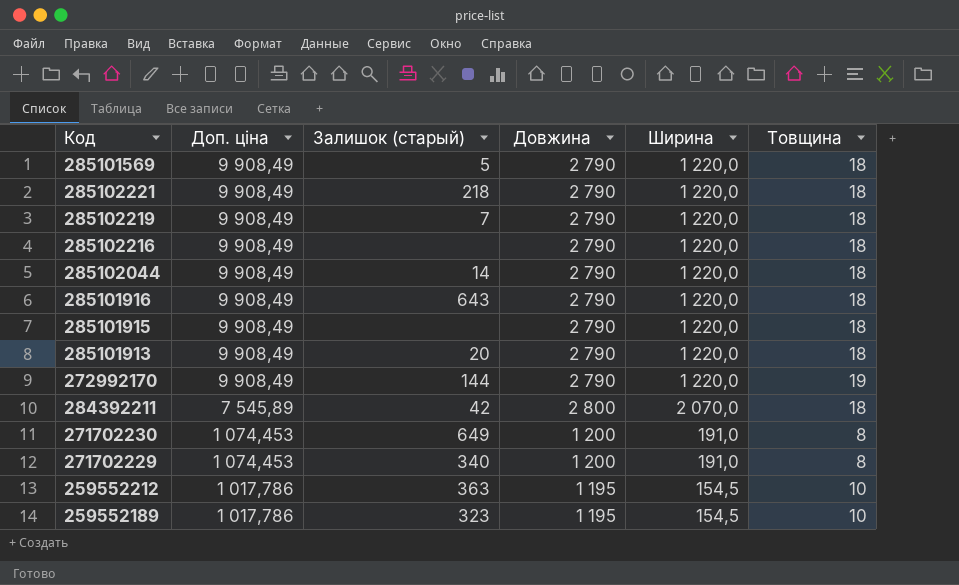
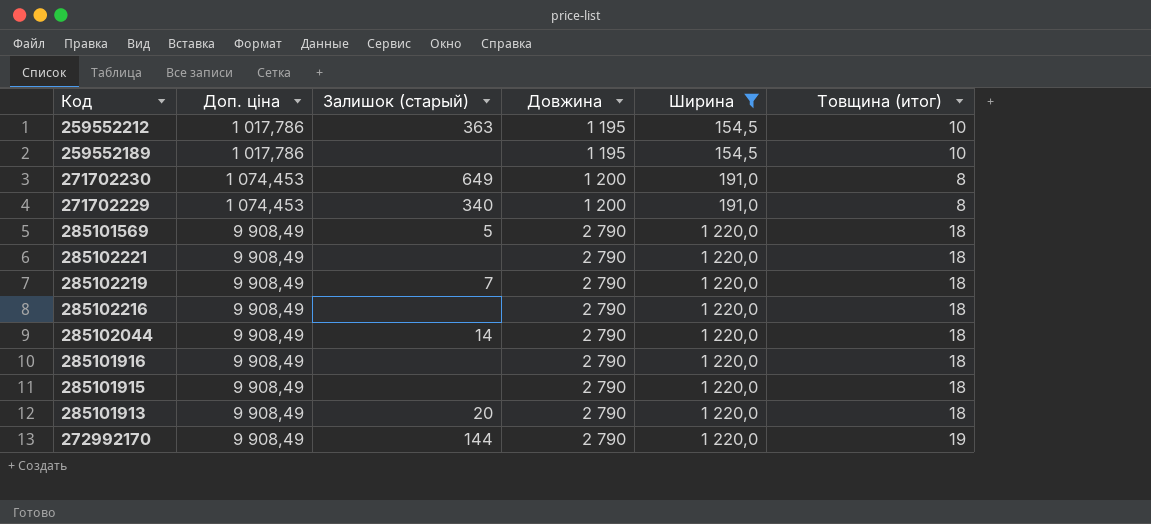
filter: none -> Ширина != 2 070,0
row order: Доп. ціна descending -> Доп. ціна ascending
column name: Товщина -> Товщина (итог)
259552189 | Залишок (старый): 323 -> none
285102221 | Залишок (старый): 218 -> none
285101916 | Залишок (старый): 643 -> none

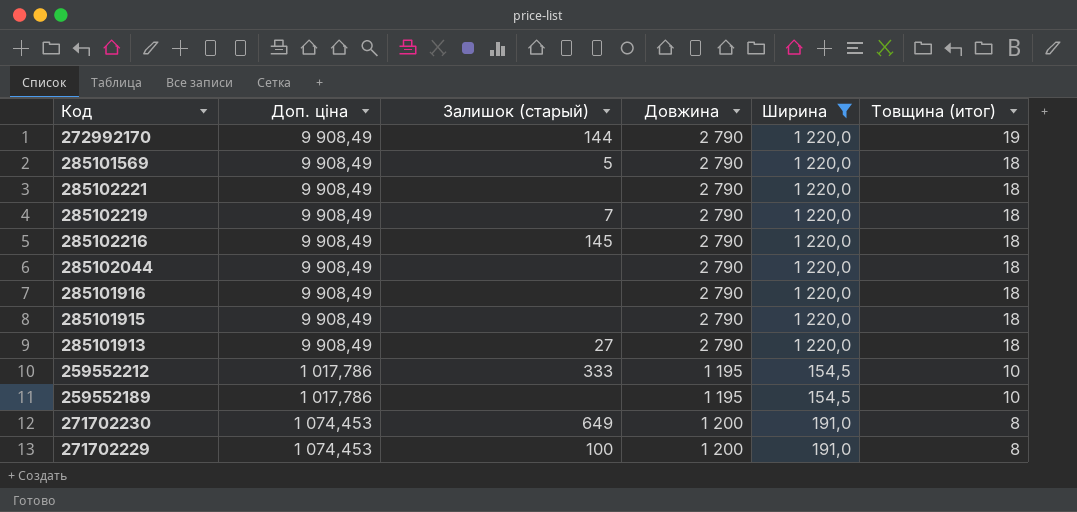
row order: Доп. ціна ascending -> Товщина (итог) descending
285102216 | Залишок (старый): none -> 145
285102044 | Залишок (старый): 14 -> none
285101913 | Залишок (старый): 20 -> 27
259552212 | Залишок (старый): 363 -> 333
271702229 | Залишок (старый): 340 -> 100

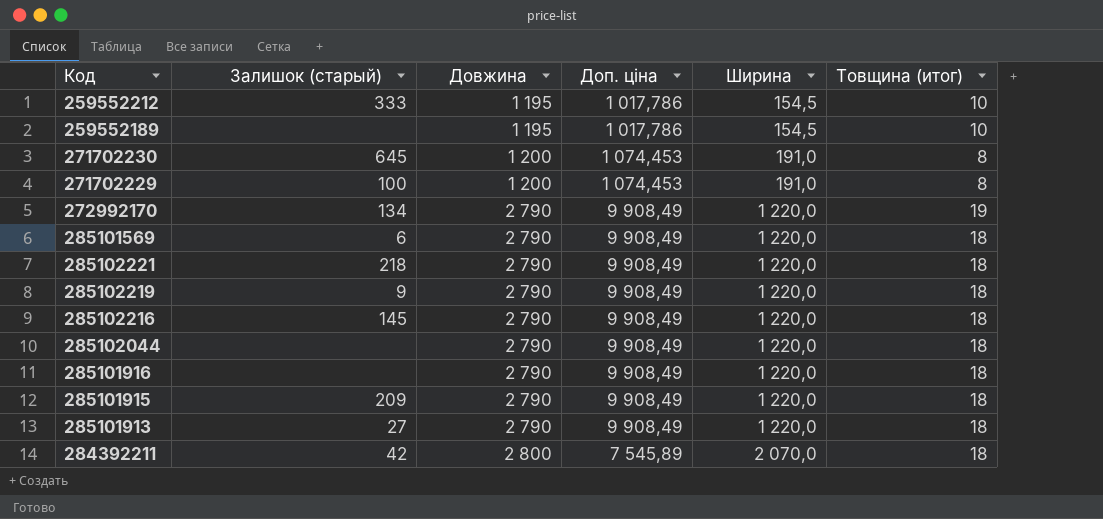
filter: Ширина != 2 070,0 -> none
row order: Товщина (итог) descending -> Довжина ascending
column Доп. ціна | position: 2 -> 4
271702230 | Залишок (старый): 649 -> 645
272992170 | Залишок (старый): 144 -> 134
285101569 | Залишок (старый): 5 -> 6
285102221 | Залишок (старый): none -> 218
285102219 | Залишок (старый): 7 -> 9
285101915 | Залишок (старый): none -> 209

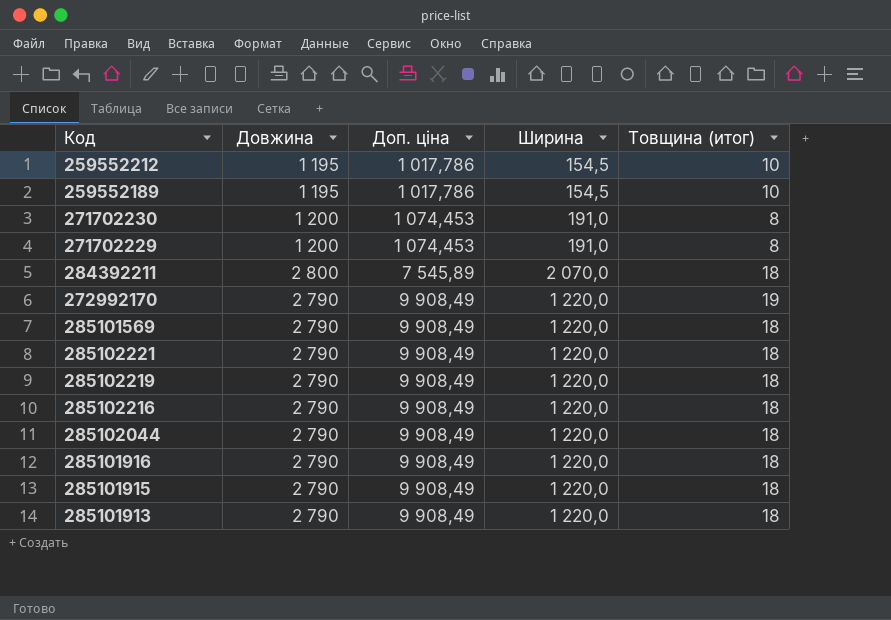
row order: Довжина ascending -> Доп. ціна ascending
column Залишок (старый) | position: 2 -> none

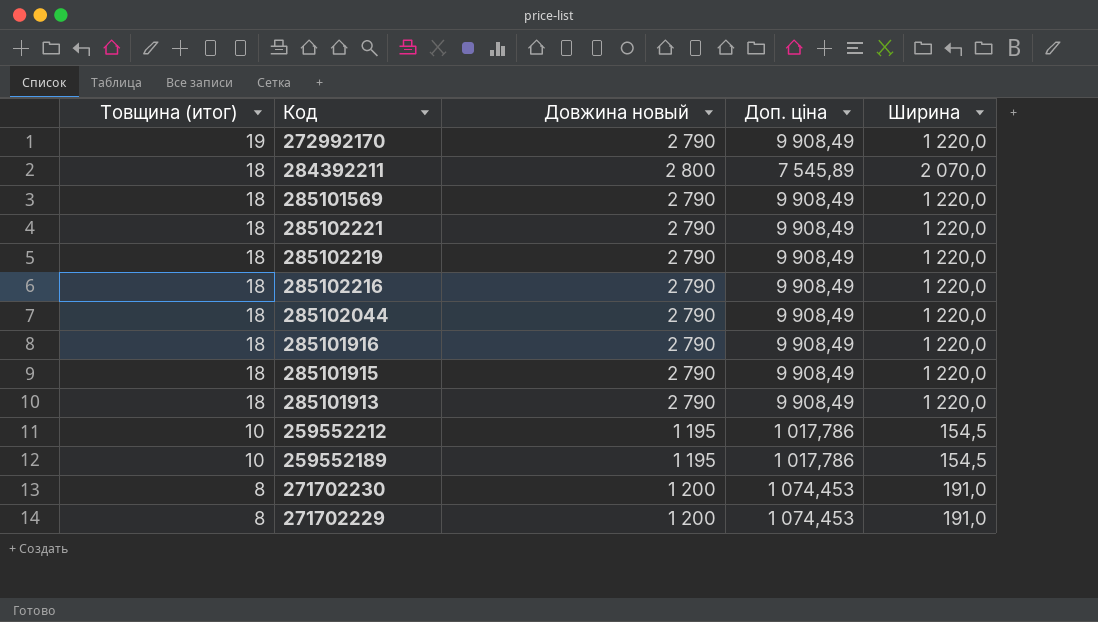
row order: Доп. ціна ascending -> Товщина (итог) descending
column Товщина (итог) | position: 5 -> 1
column name: Довжина -> Довжина новый

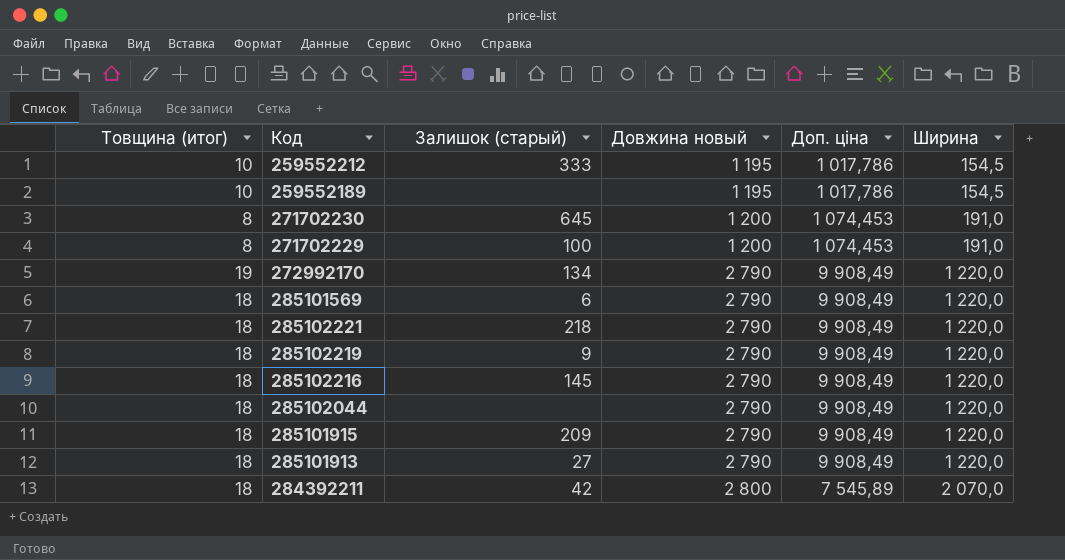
row order: Товщина (итог) descending -> Довжина новый ascending
column Залишок (старый) | position: none -> 3
row 285101916: 18 | 2 790 | 9 908,49 | 1 220,0 -> none

